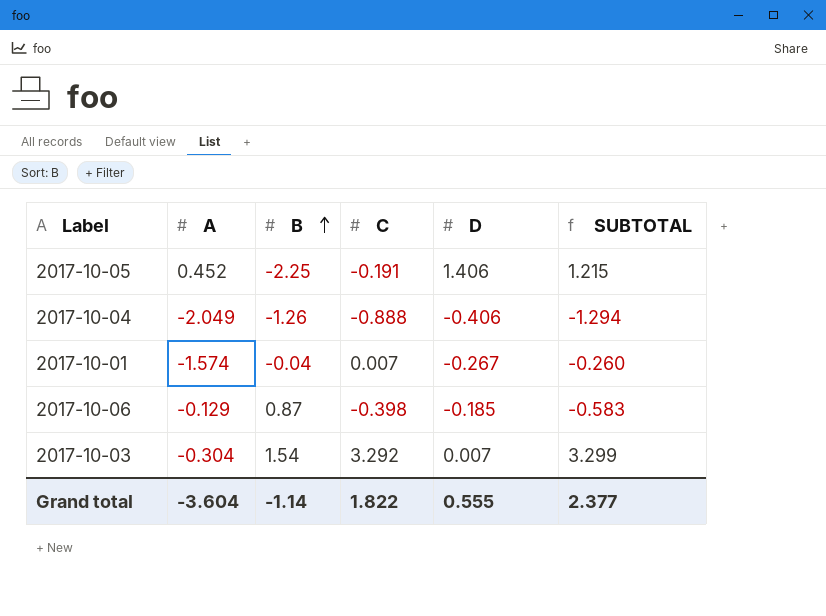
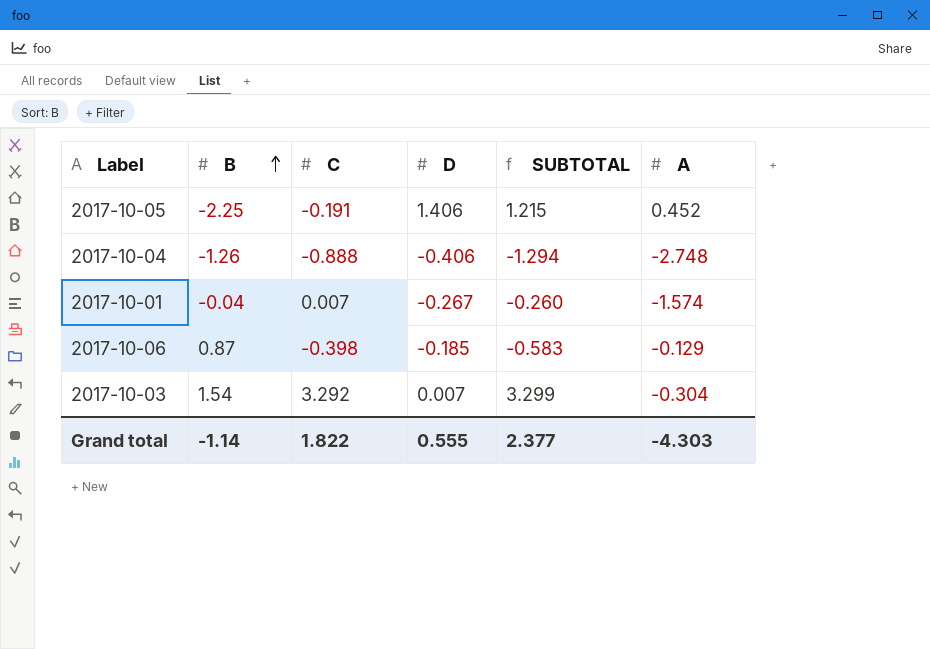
column A | position: 2 -> 6
2017-10-04 | A: -2.049 -> -2.748
Grand total | A: -3.604 -> -4.303

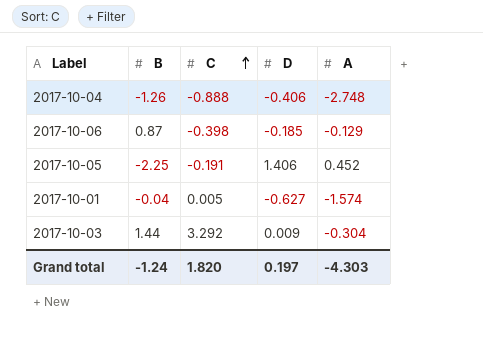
row order: B ascending -> C ascending
column SUBTOTAL | formula: [C] + [D] -> none
2017-10-01 | C: 0.007 -> 0.005
2017-10-01 | D: -0.267 -> -0.627
2017-10-03 | B: 1.54 -> 1.44
2017-10-03 | D: 0.007 -> 0.009
Grand total | B: -1.14 -> -1.24
Grand total | C: 1.822 -> 1.820
Grand total | D: 0.555 -> 0.197

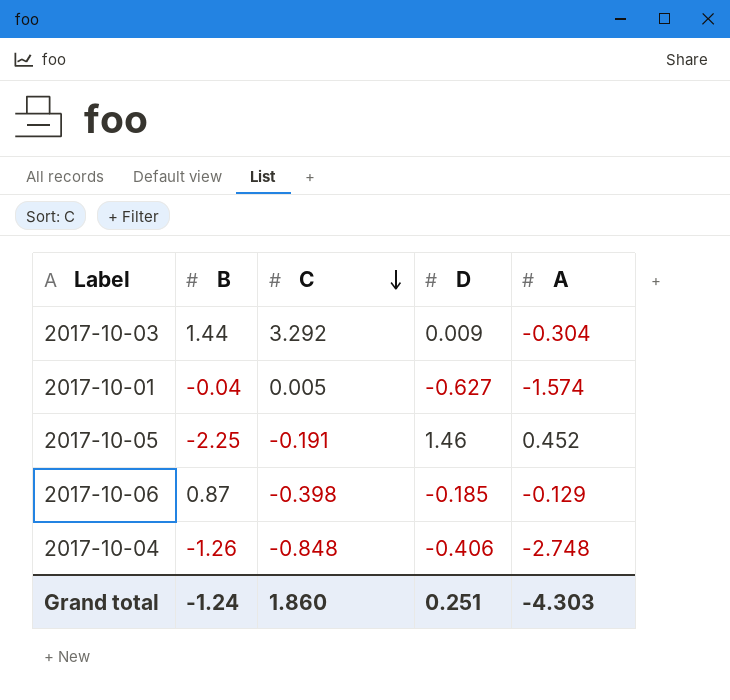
row order: C ascending -> C descending
2017-10-05 | D: 1.406 -> 1.46
2017-10-04 | C: -0.888 -> -0.848
Grand total | C: 1.820 -> 1.860
Grand total | D: 0.197 -> 0.251

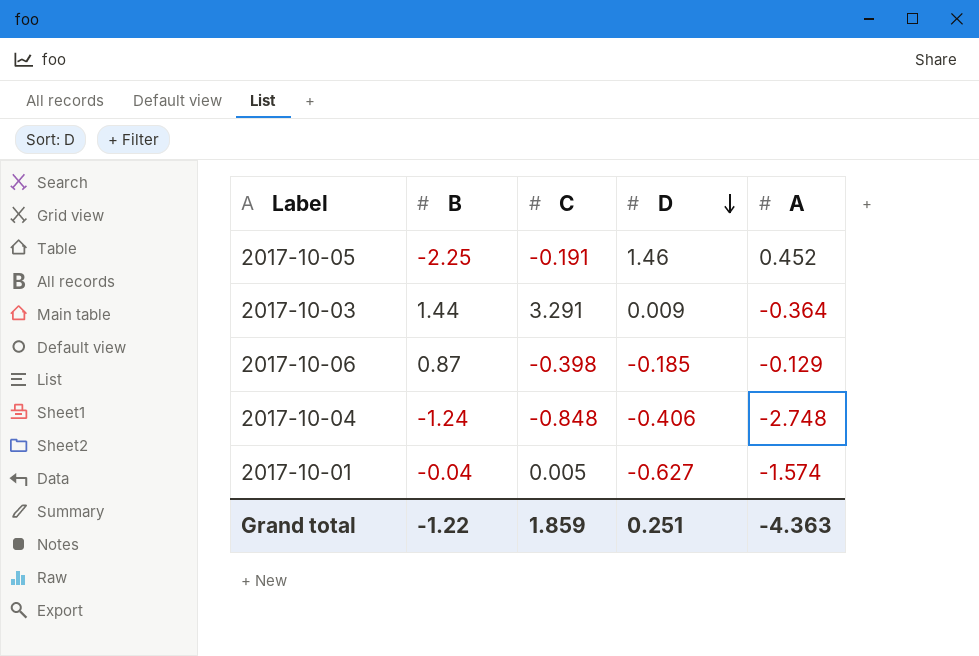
row order: C descending -> D descending
2017-10-03 | C: 3.292 -> 3.291
2017-10-03 | A: -0.304 -> -0.364
2017-10-04 | B: -1.26 -> -1.24
Grand total | B: -1.24 -> -1.22
Grand total | C: 1.860 -> 1.859
Grand total | A: -4.303 -> -4.363

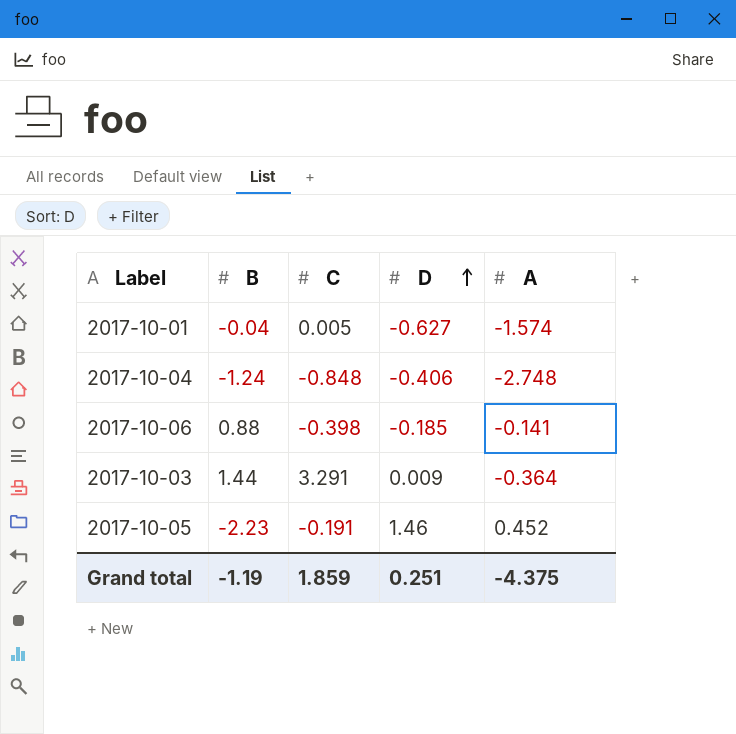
row order: D descending -> D ascending
2017-10-06 | B: 0.87 -> 0.88
2017-10-06 | A: -0.129 -> -0.141
2017-10-05 | B: -2.25 -> -2.23
Grand total | B: -1.22 -> -1.19
Grand total | A: -4.363 -> -4.375

